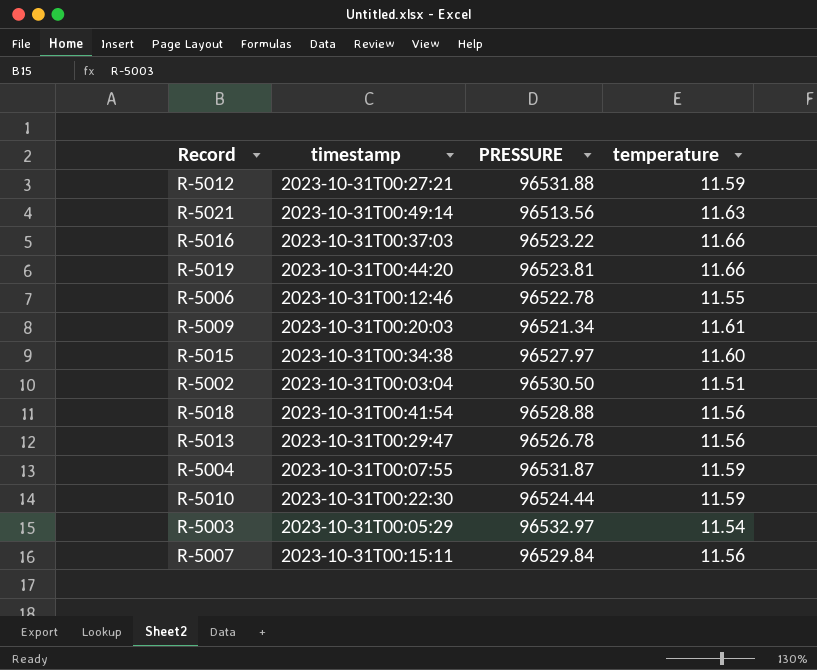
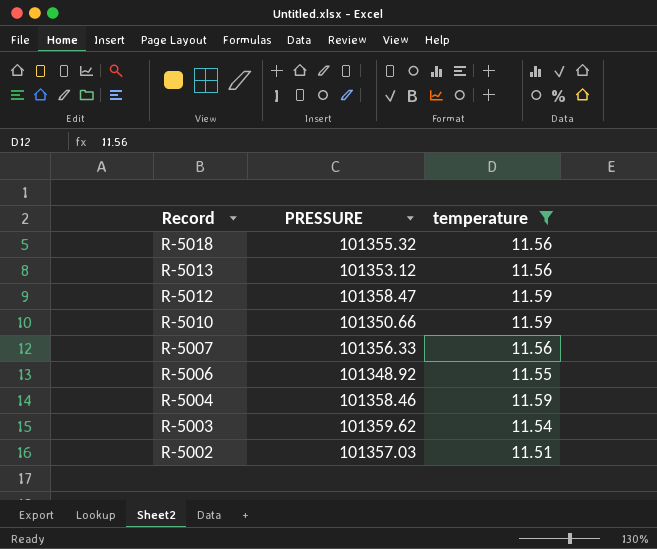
filter: none -> temperature <= 11.59
row order: none -> Record descending
column timestamp | position: 2 -> none
R-5018 | PRESSURE: 96528.88 -> 101355.32
R-5013 | PRESSURE: 96526.78 -> 101353.12
R-5012 | PRESSURE: 96531.88 -> 101358.47
R-5010 | PRESSURE: 96524.44 -> 101350.66
R-5007 | PRESSURE: 96529.84 -> 101356.33
R-5006 | PRESSURE: 96522.78 -> 101348.92
R-5004 | PRESSURE: 96531.87 -> 101358.46
R-5003 | PRESSURE: 96532.97 -> 101359.62
R-5002 | PRESSURE: 96530.50 -> 101357.03

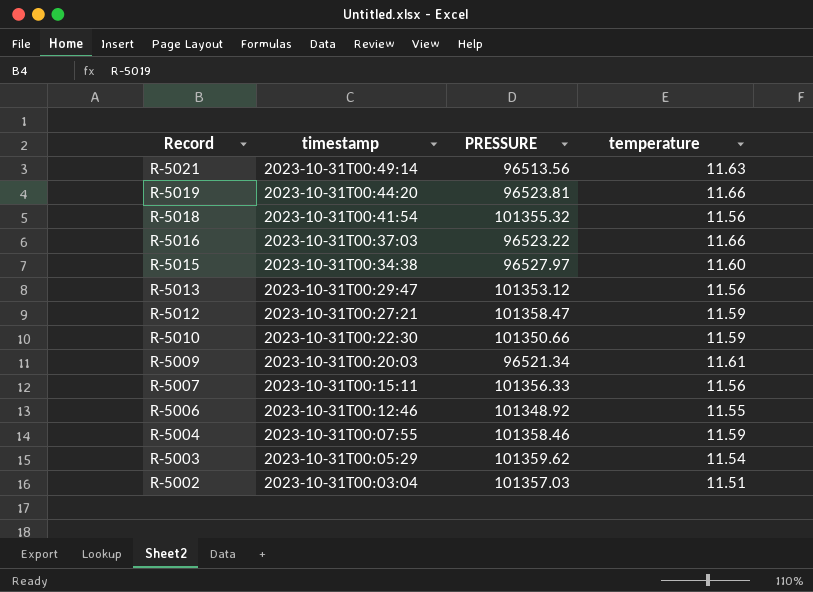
filter: temperature <= 11.59 -> none
column timestamp | position: none -> 2

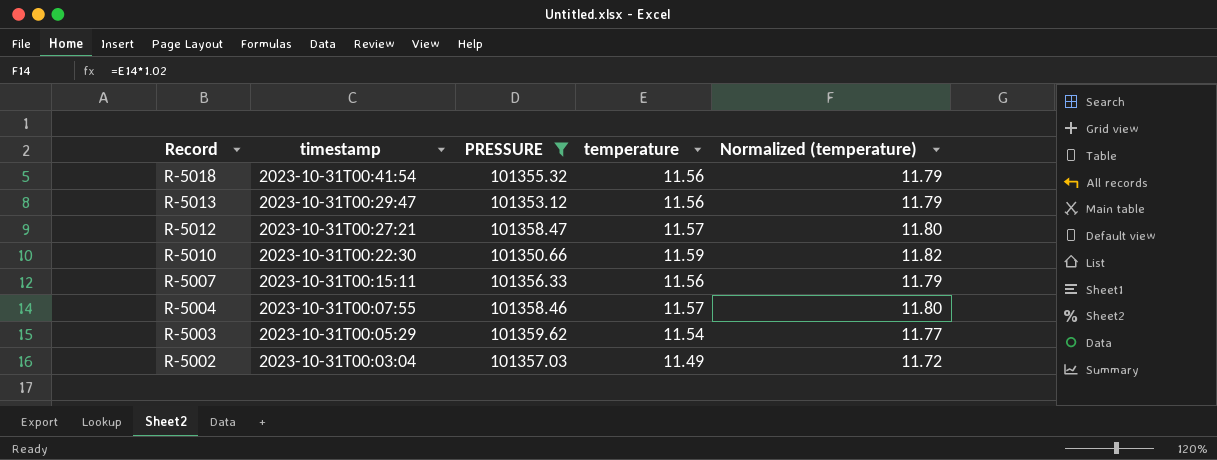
filter: none -> PRESSURE >= 101350.66
column Normalized (temperature) | formula: none -> [temperature] * 1.02
R-5012 | temperature: 11.59 -> 11.57
R-5004 | temperature: 11.59 -> 11.57
R-5002 | temperature: 11.51 -> 11.49

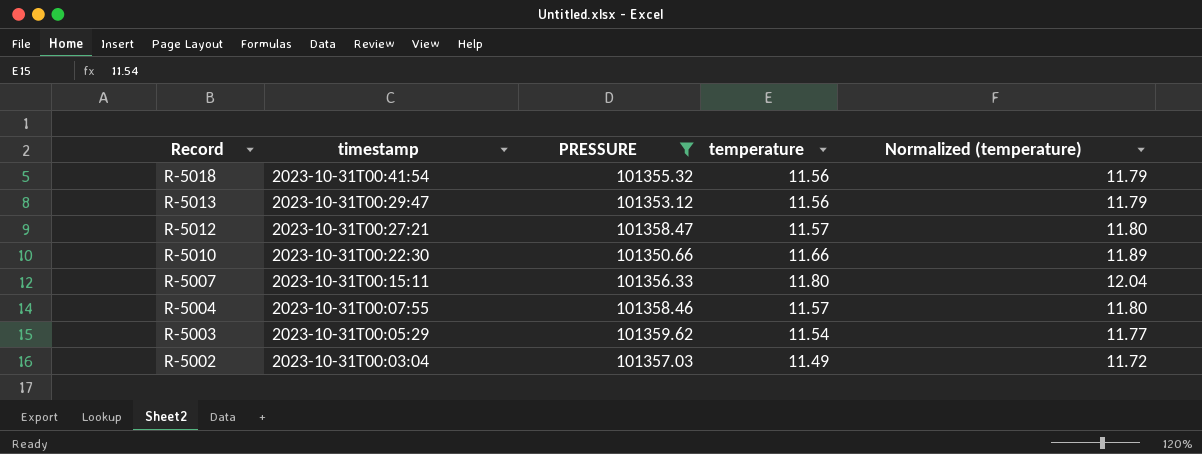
R-5010 | temperature: 11.59 -> 11.66
R-5010 | Normalized (temperature): 11.82 -> 11.89
R-5007 | temperature: 11.56 -> 11.80
R-5007 | Normalized (temperature): 11.79 -> 12.04

